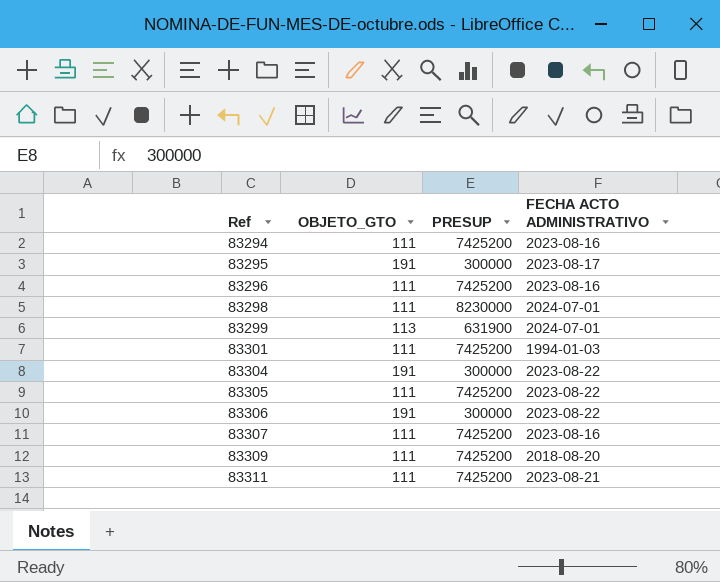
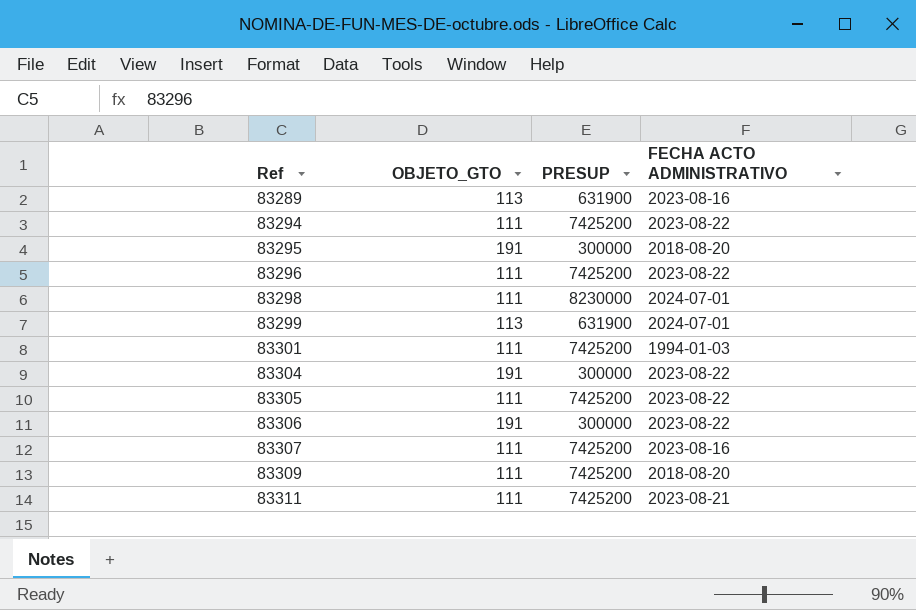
row 83289: none -> 113 | 631900 | 2023-08-16
83294 | FECHA ACTO ADMINISTRATIVO: 2023-08-16 -> 2023-08-22
83295 | FECHA ACTO ADMINISTRATIVO: 2023-08-17 -> 2018-08-20
83296 | FECHA ACTO ADMINISTRATIVO: 2023-08-16 -> 2023-08-22

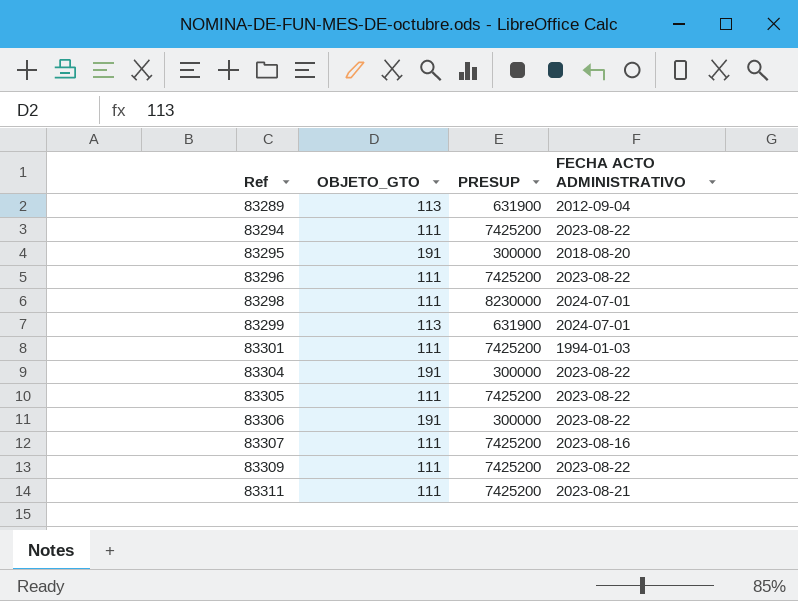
83289 | FECHA ACTO ADMINISTRATIVO: 2023-08-16 -> 2012-09-04
83309 | FECHA ACTO ADMINISTRATIVO: 2018-08-20 -> 2023-08-22

